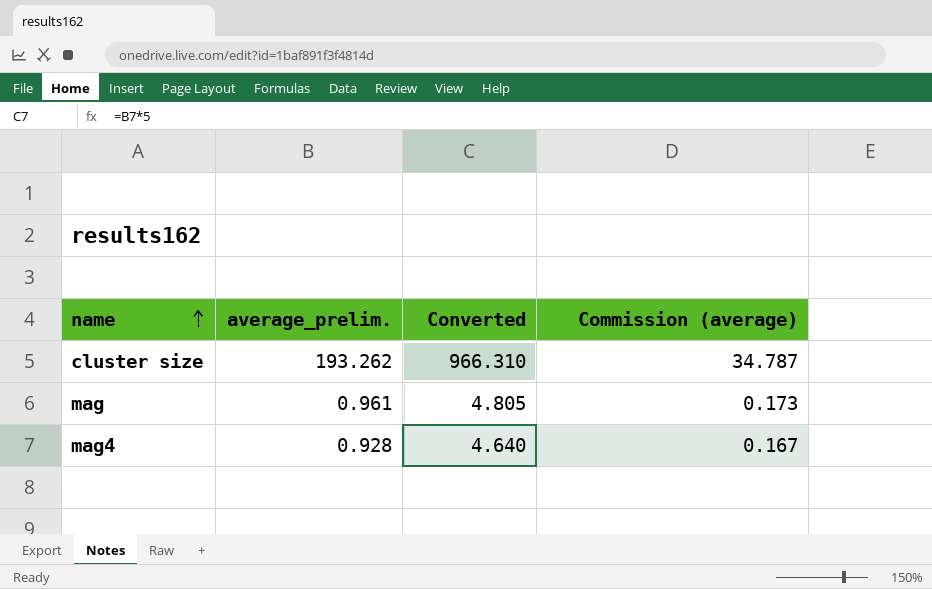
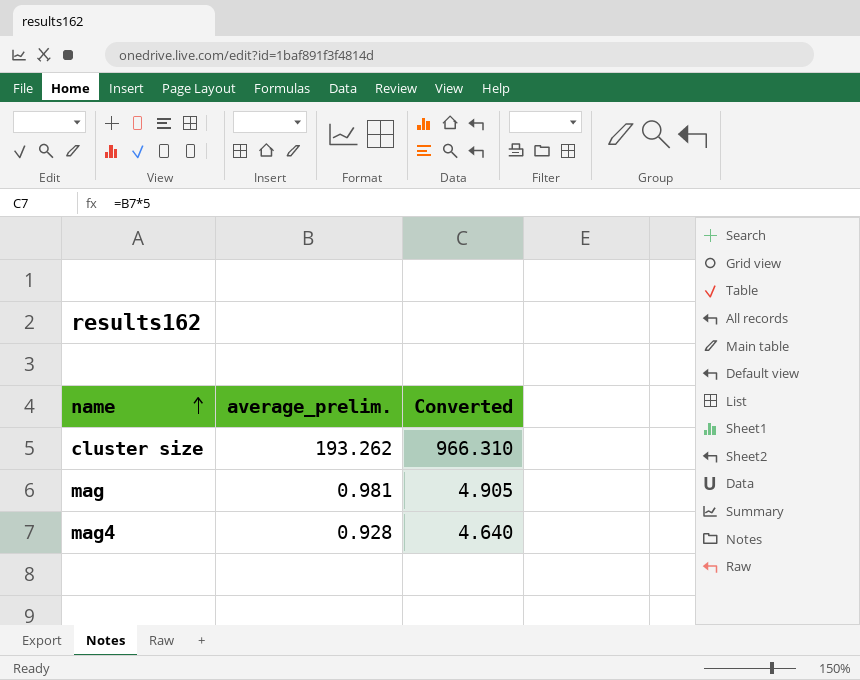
column Commission (average) | formula: [average_prelim.] * 0.18 -> none
mag | average_prelim.: 0.961 -> 0.981
mag | Converted: 4.805 -> 4.905

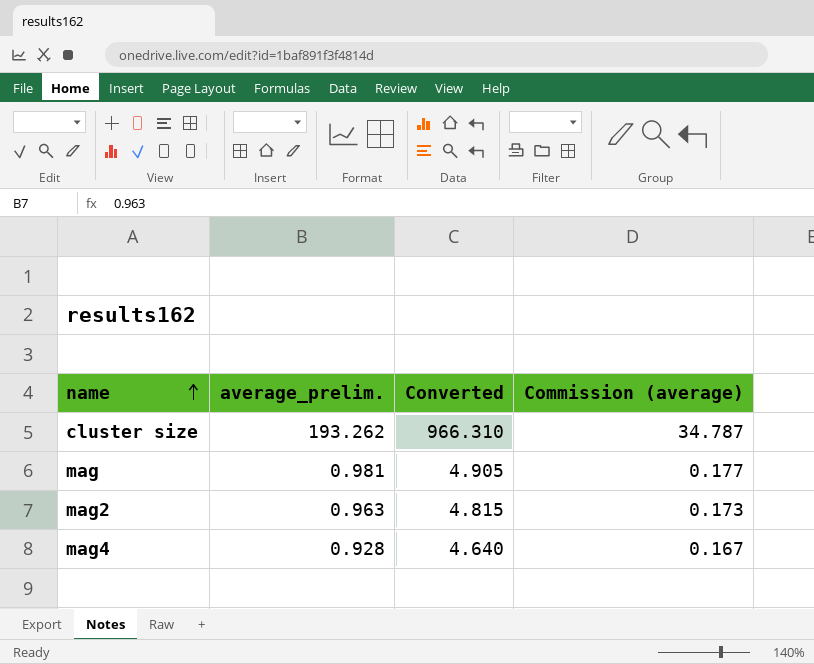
column Commission (average) | formula: none -> [average_prelim.] * 0.18
row mag2: none -> 0.963 | 4.815 | 0.173

